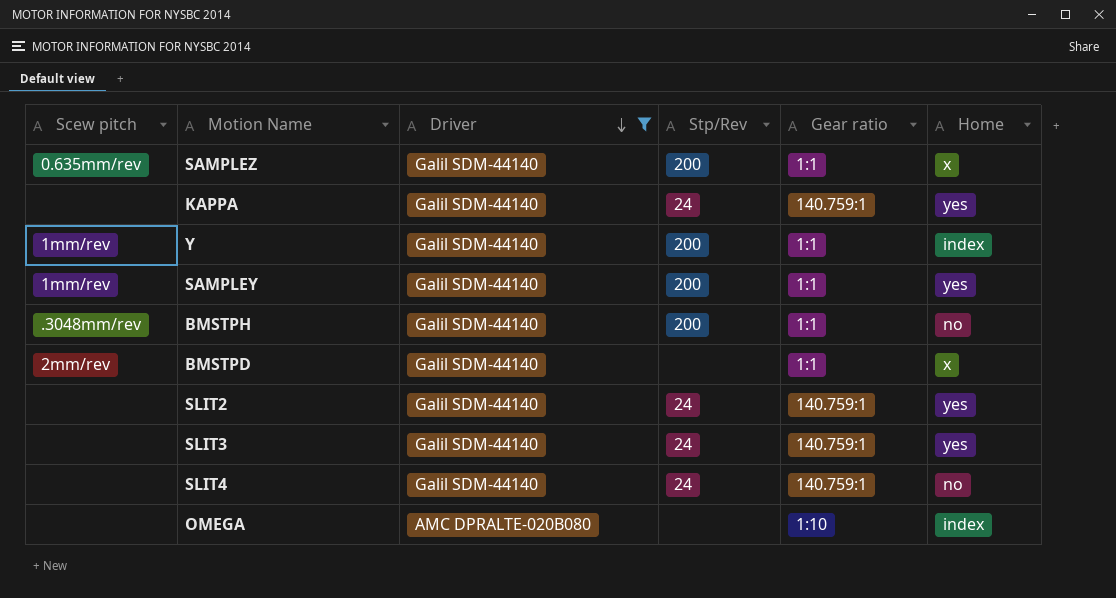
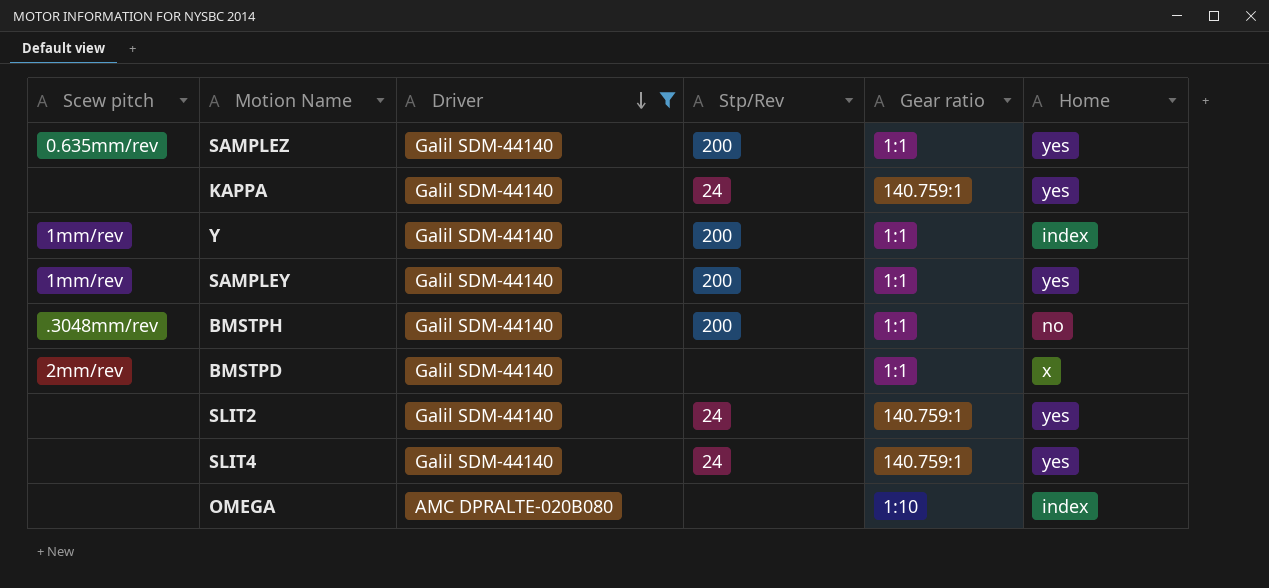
row SLIT3: none | Galil SDM-44140 | 24 | 140.759:1 | yes -> none
SAMPLEZ | Home: x -> yes
SLIT4 | Home: no -> yes

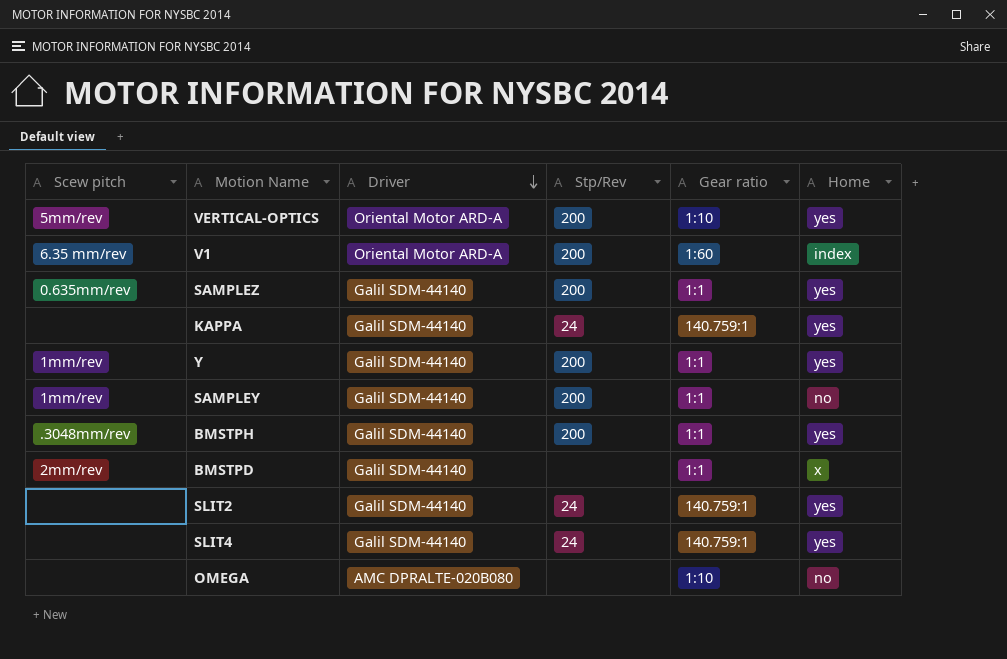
filter: Driver != Oriental Motor ARD-A -> none
Y | Home: index -> yes
SAMPLEY | Home: yes -> no
BMSTPH | Home: no -> yes
OMEGA | Home: index -> no

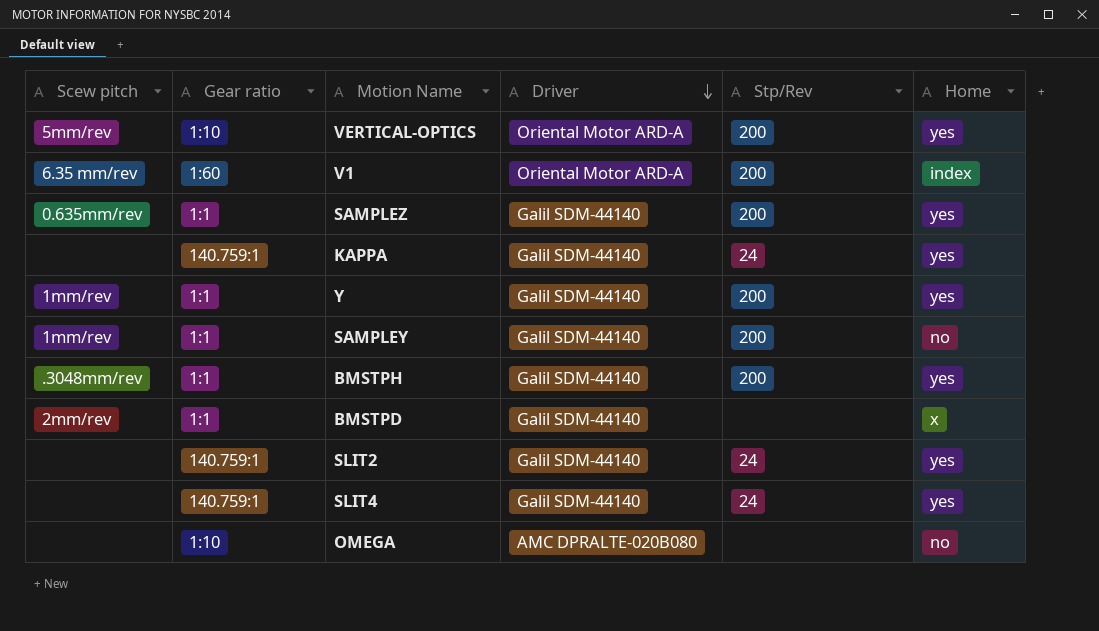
column Gear ratio | position: 5 -> 2

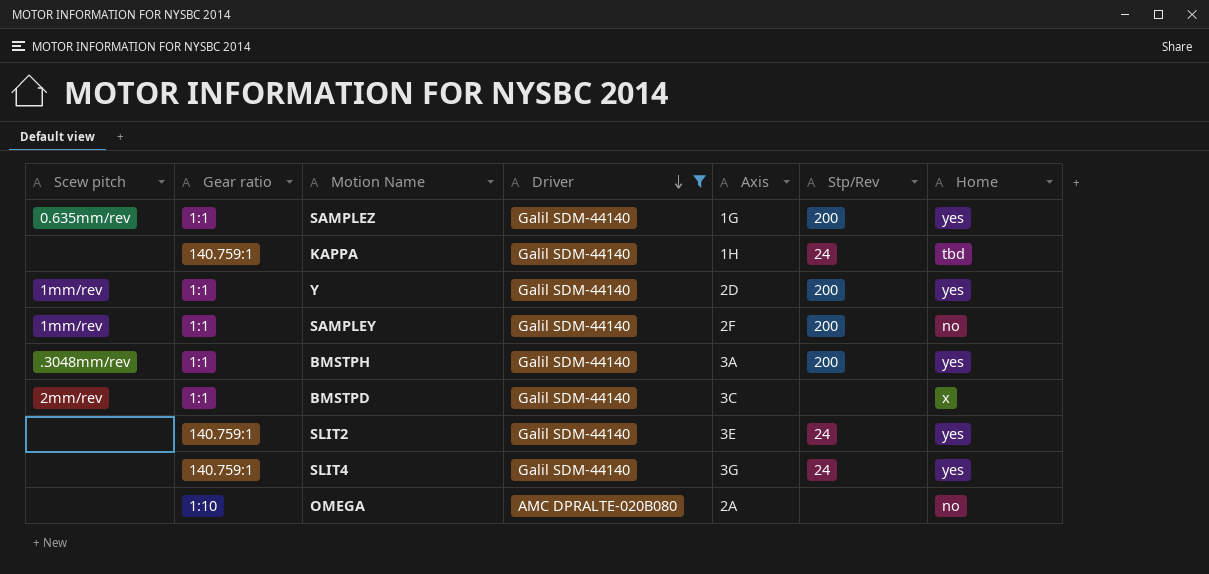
filter: none -> Driver != Oriental Motor ARD-A
column Axis | position: none -> 5
KAPPA | Home: yes -> tbd

